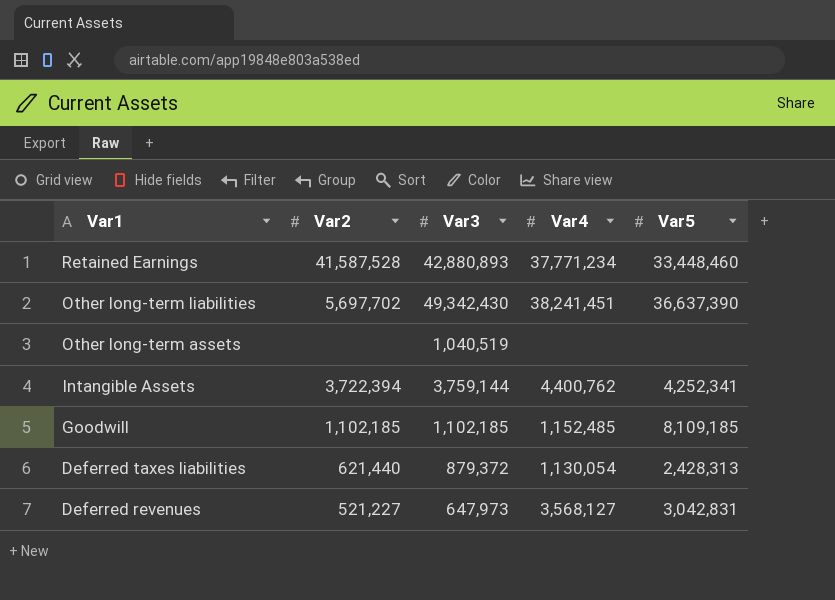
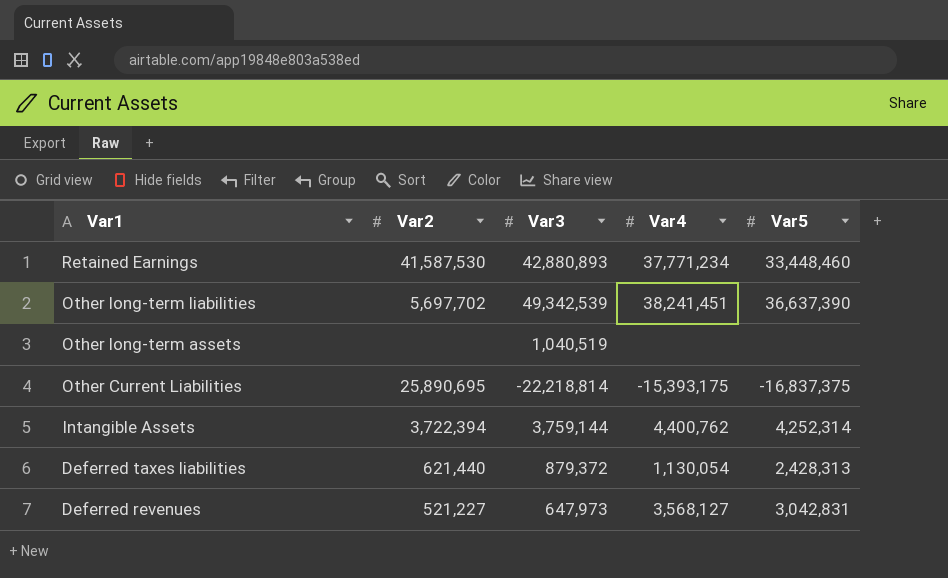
row Goodwill: 1,102,185 | 1,102,185 | 1,152,485 | 8,109,185 -> none
Retained Earnings | Var2: 41,587,528 -> 41,587,530
Other long-term liabilities | Var3: 49,342,430 -> 49,342,539
row Other Current Liabilities: none -> 25,890,695 | -22,218,814 | -15,393,175 | -16,837,375
Intangible Assets | Var5: 4,252,341 -> 4,252,314

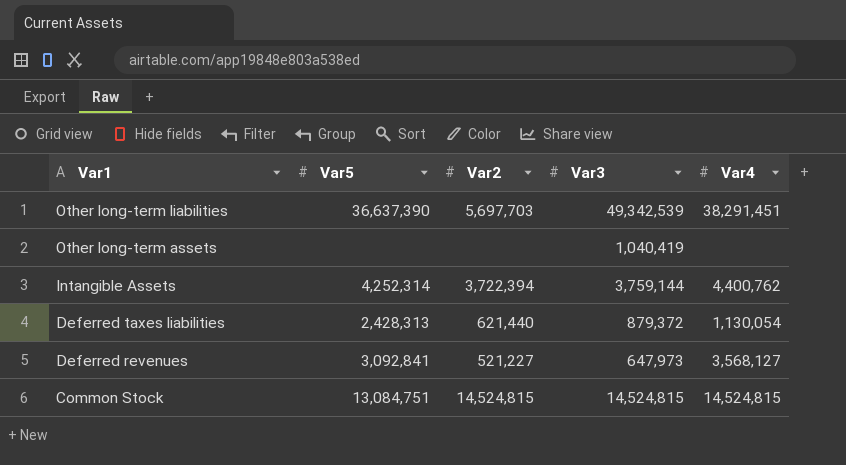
column Var5 | position: 5 -> 2
row Retained Earnings: 41,587,530 | 42,880,893 | 37,771,234 | 33,448,460 -> none
row Other Current Liabilities: 25,890,695 | -22,218,814 | -15,393,175 | -16,837,375 -> none
Other long-term liabilities | Var2: 5,697,702 -> 5,697,703
Other long-term liabilities | Var4: 38,241,451 -> 38,291,451
Other long-term assets | Var3: 1,040,519 -> 1,040,419
Deferred revenues | Var5: 3,042,831 -> 3,092,841
row Common Stock: none -> 13,084,751 | 14,524,815 | 14,524,815 | 14,524,815

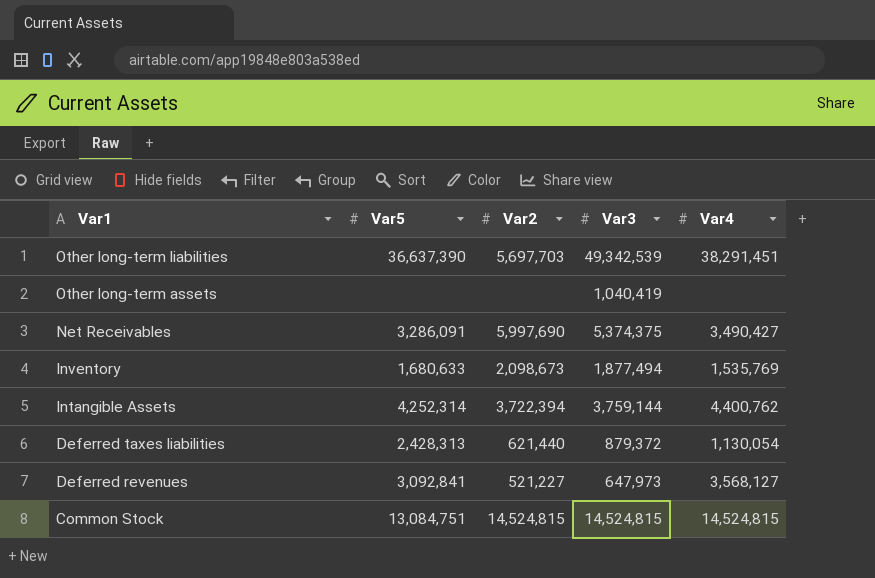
row Net Receivables: none -> 3,286,091 | 5,997,690 | 5,374,375 | 3,490,427
row Inventory: none -> 1,680,633 | 2,098,673 | 1,877,494 | 1,535,769

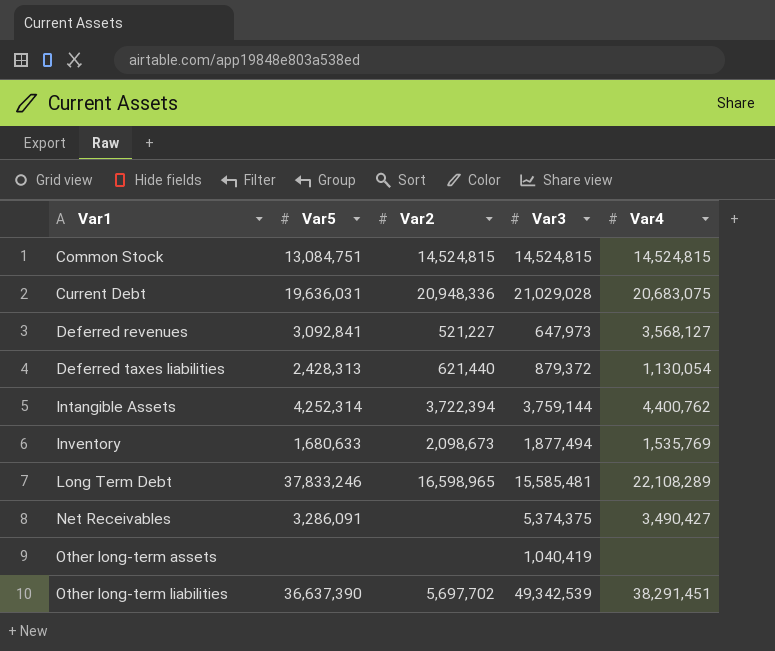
row order: Var1 descending -> Var1 ascending
row Current Debt: none -> 19,636,031 | 20,948,336 | 21,029,028 | 20,683,075
row Long Term Debt: none -> 37,833,246 | 16,598,965 | 15,585,481 | 22,108,289
Net Receivables | Var2: 5,997,690 -> none
Other long-term liabilities | Var2: 5,697,703 -> 5,697,702

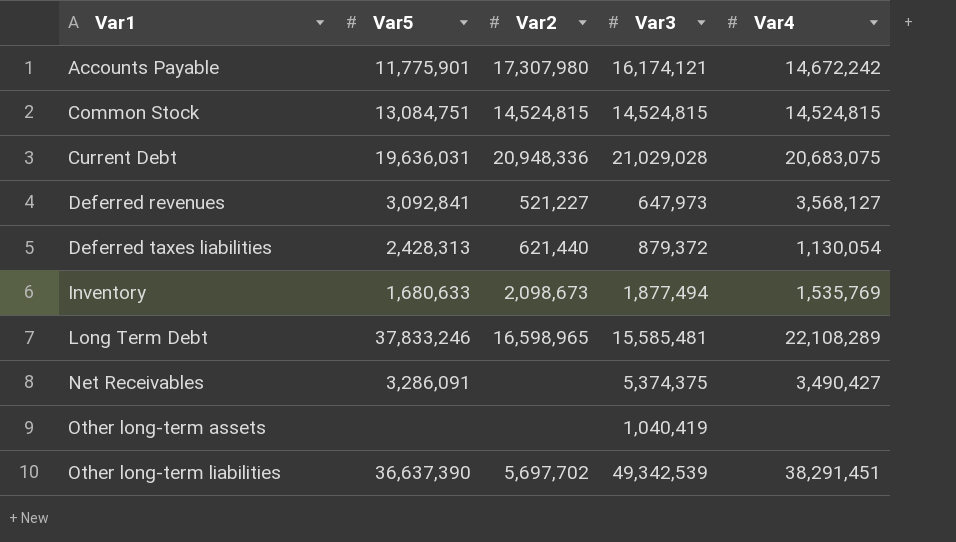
row Intangible Assets: 4,252,314 | 3,722,394 | 3,759,144 | 4,400,762 -> none
row Accounts Payable: none -> 11,775,901 | 17,307,980 | 16,174,121 | 14,672,242

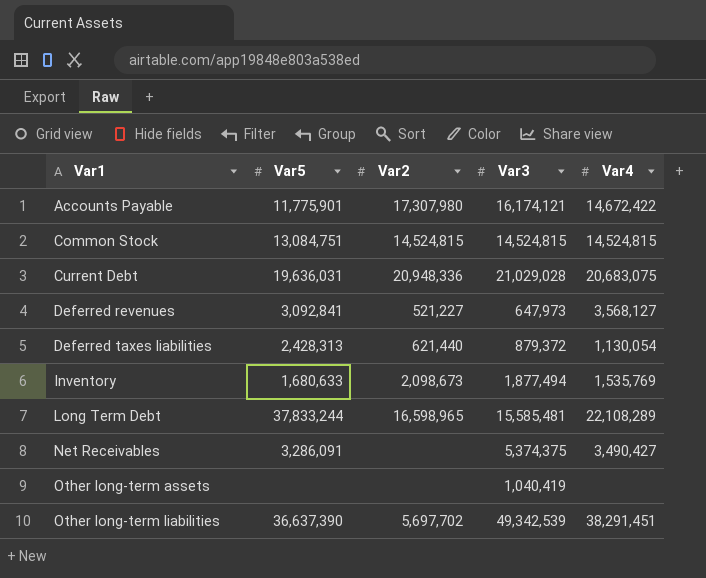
Accounts Payable | Var4: 14,672,242 -> 14,672,422
Long Term Debt | Var5: 37,833,246 -> 37,833,244

